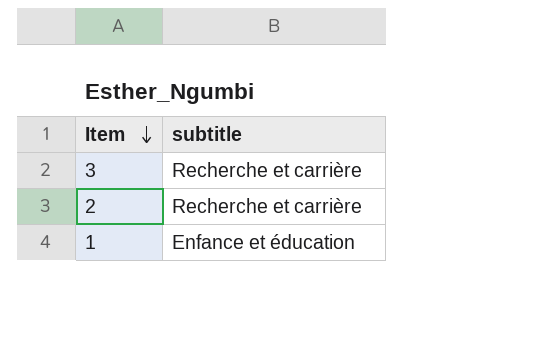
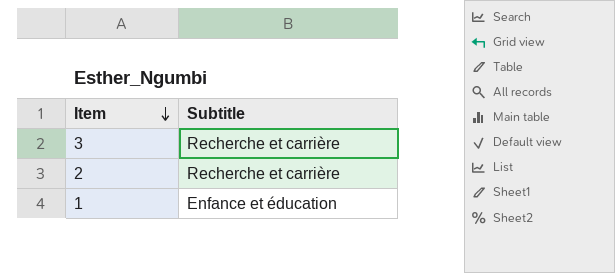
column name: subtitle -> Subtitle

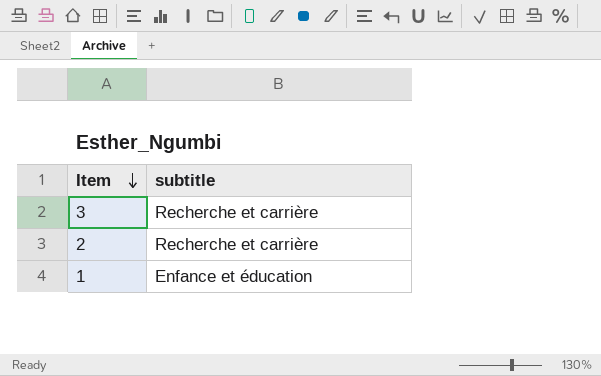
column name: Subtitle -> subtitle

